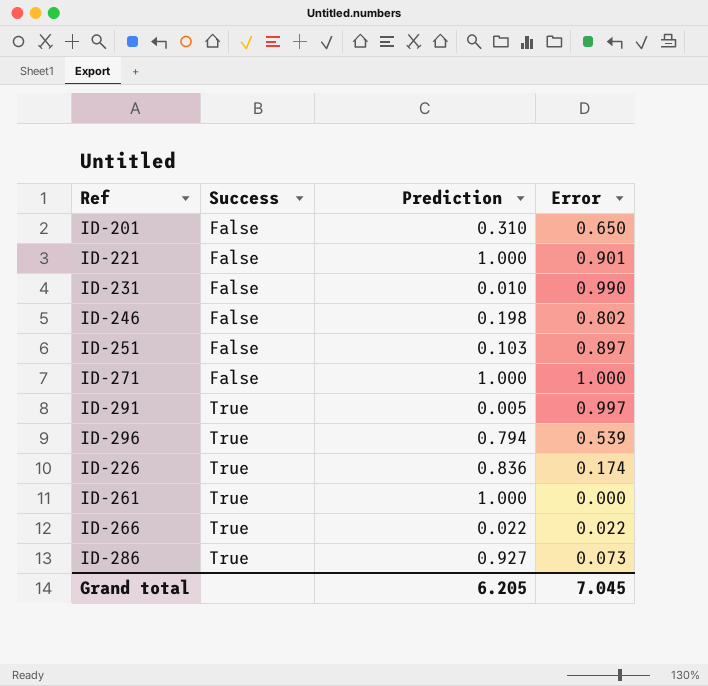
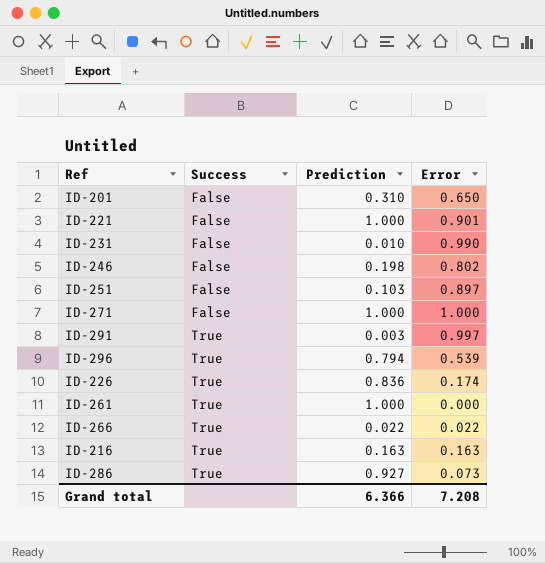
ID-291 | Prediction: 0.005 -> 0.003
row ID-216: none -> True | 0.163 | 0.163
Grand total | Prediction: 6.205 -> 6.366
Grand total | Error: 7.045 -> 7.208

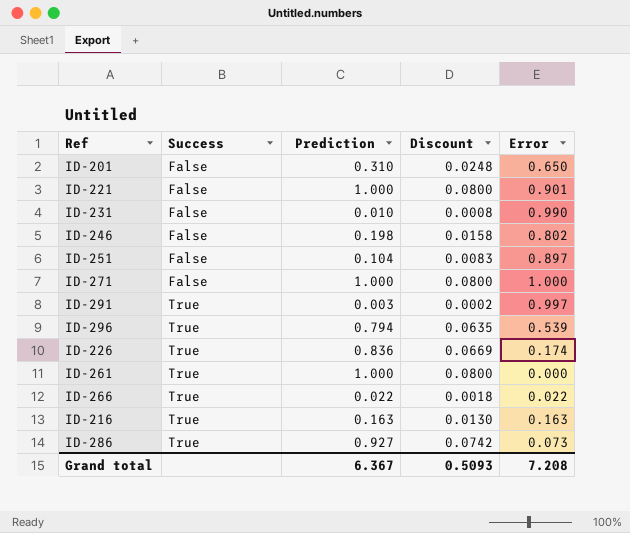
column Discount | formula: none -> [Prediction] * 0.08
ID-251 | Prediction: 0.103 -> 0.104
Grand total | Prediction: 6.366 -> 6.367

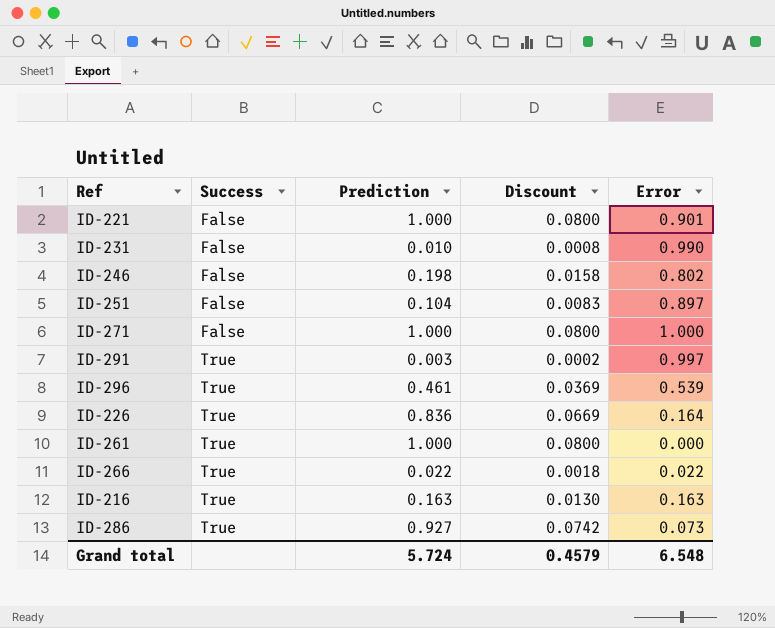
row ID-201: False | 0.310 | 0.0248 | 0.650 -> none
ID-296 | Prediction: 0.794 -> 0.461
ID-296 | Discount: 0.0635 -> 0.0369
ID-226 | Error: 0.174 -> 0.164
Grand total | Prediction: 6.367 -> 5.724
Grand total | Discount: 0.5093 -> 0.4579
Grand total | Error: 7.208 -> 6.548

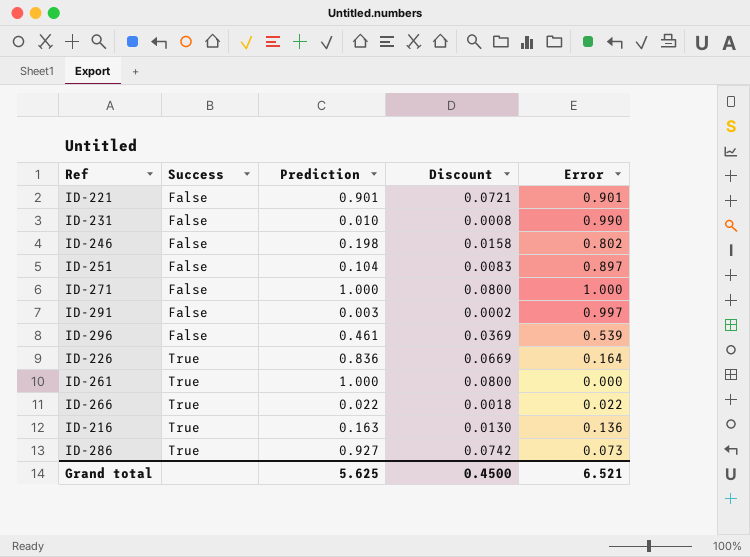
ID-221 | Prediction: 1.000 -> 0.901
ID-221 | Discount: 0.0800 -> 0.0721
ID-291 | Success: True -> False
ID-296 | Success: True -> False
ID-216 | Error: 0.163 -> 0.136
Grand total | Prediction: 5.724 -> 5.625
Grand total | Discount: 0.4579 -> 0.4500
Grand total | Error: 6.548 -> 6.521

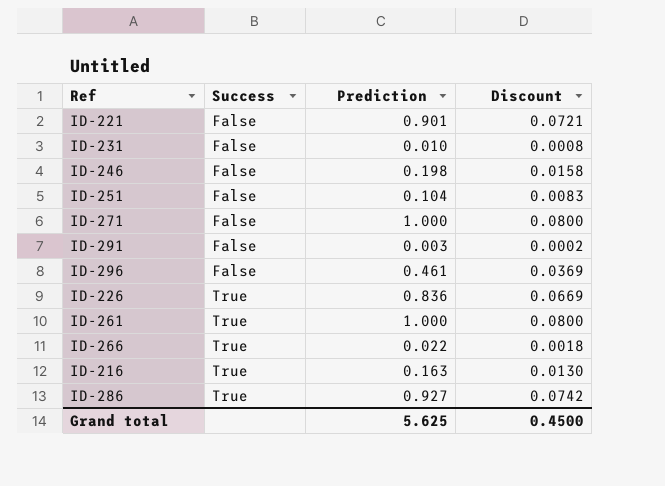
column Error | position: 5 -> none

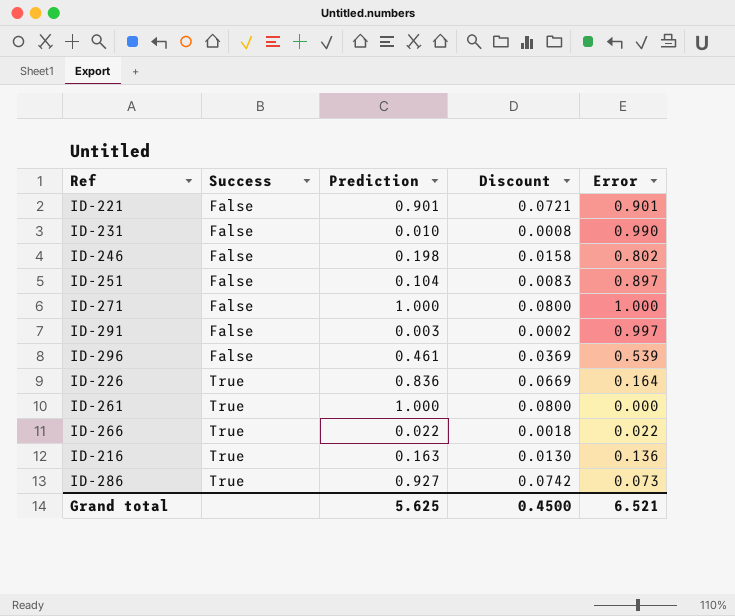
column Error | position: none -> 5

